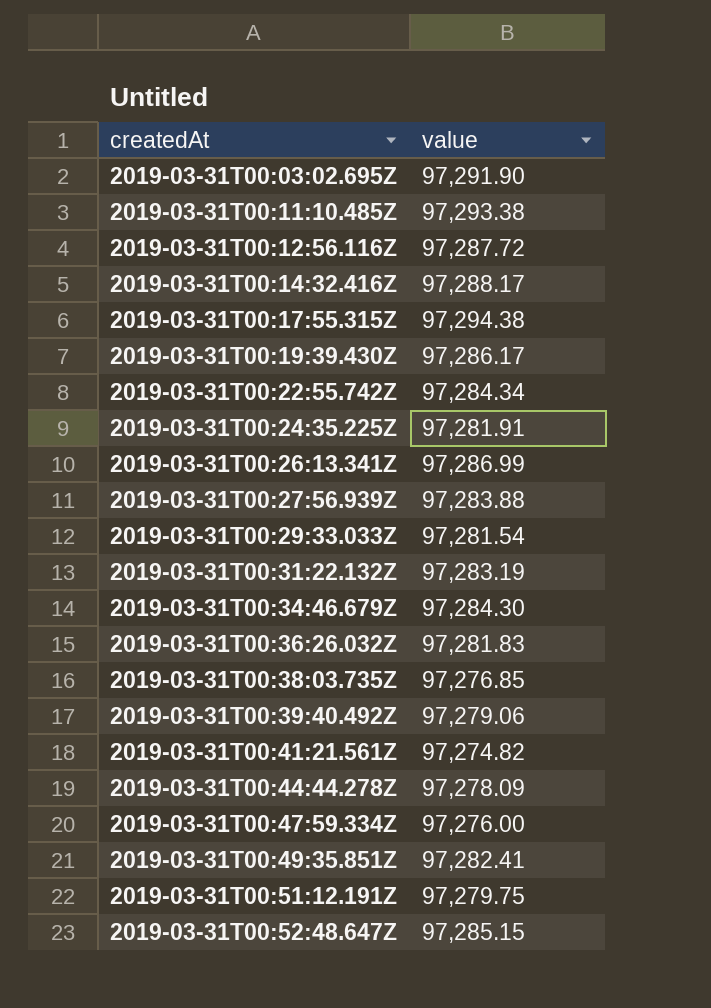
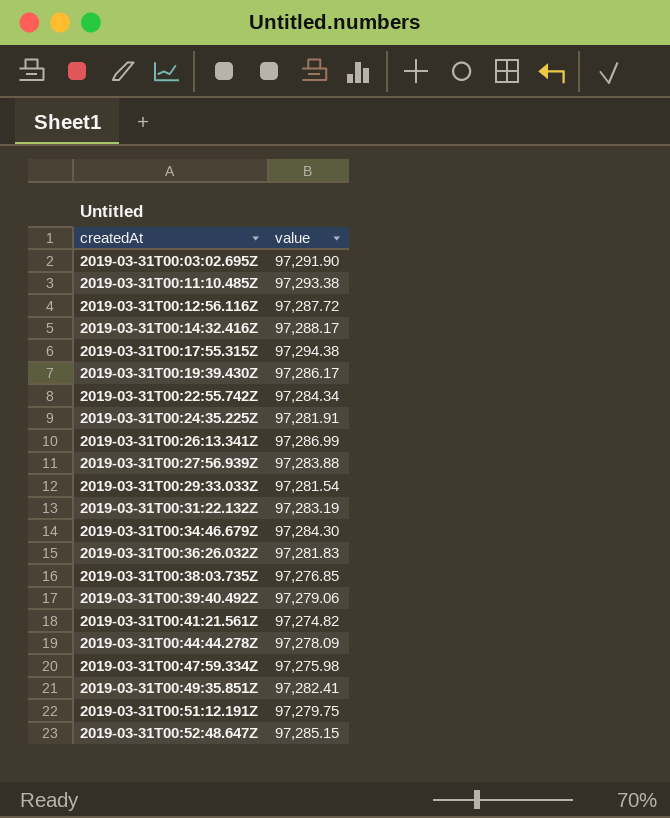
2019-03-31T00:47:59.334Z | value: 97,276.00 -> 97,275.98

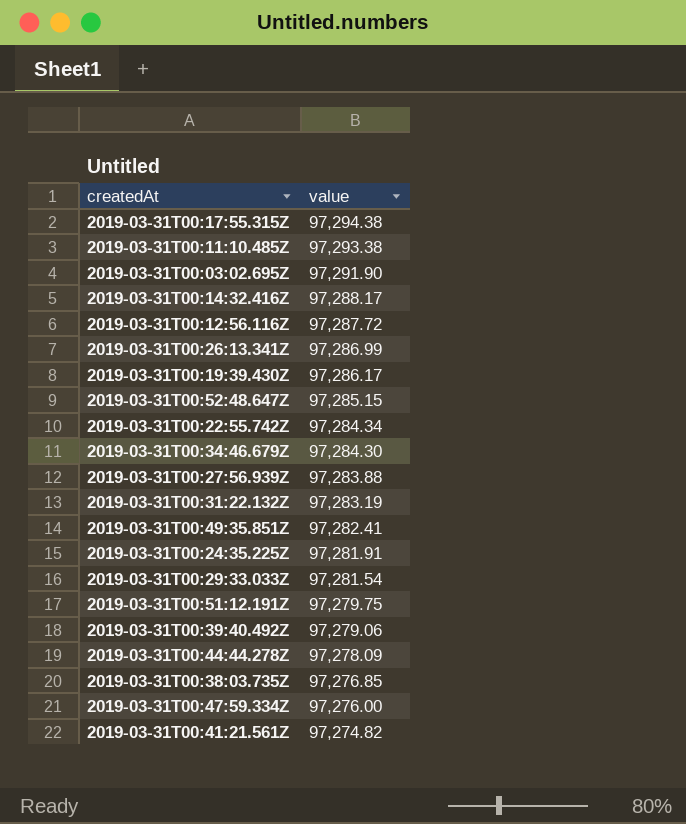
row order: createdAt ascending -> value descending
row 2019-03-31T00:36:26.032Z: 97,281.83 -> none
2019-03-31T00:47:59.334Z | value: 97,275.98 -> 97,276.00

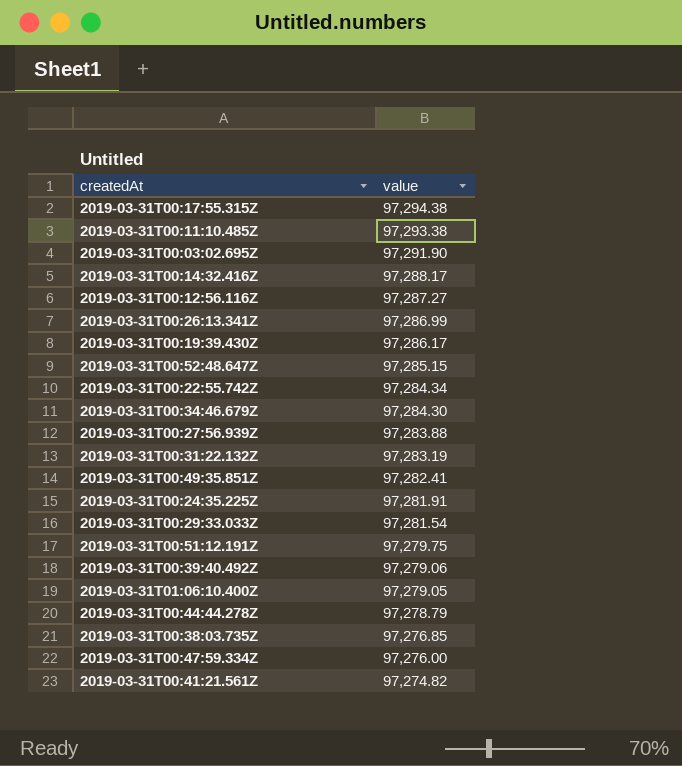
2019-03-31T00:12:56.116Z | value: 97,287.72 -> 97,287.27
row 2019-03-31T01:06:10.400Z: none -> 97,279.05
2019-03-31T00:44:44.278Z | value: 97,278.09 -> 97,278.79

